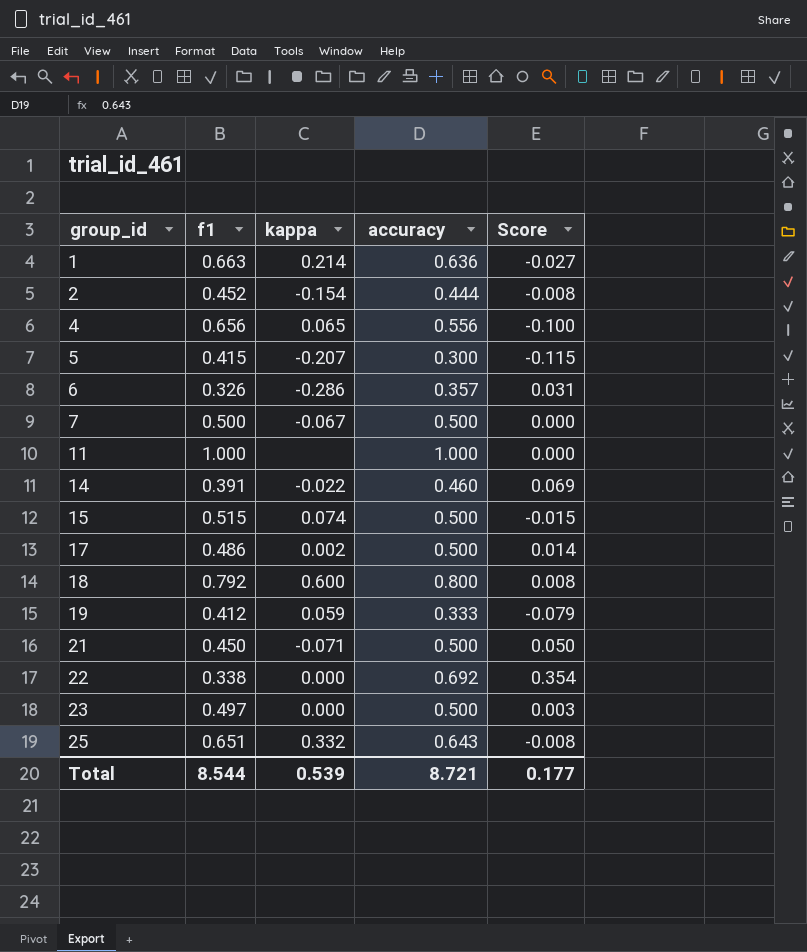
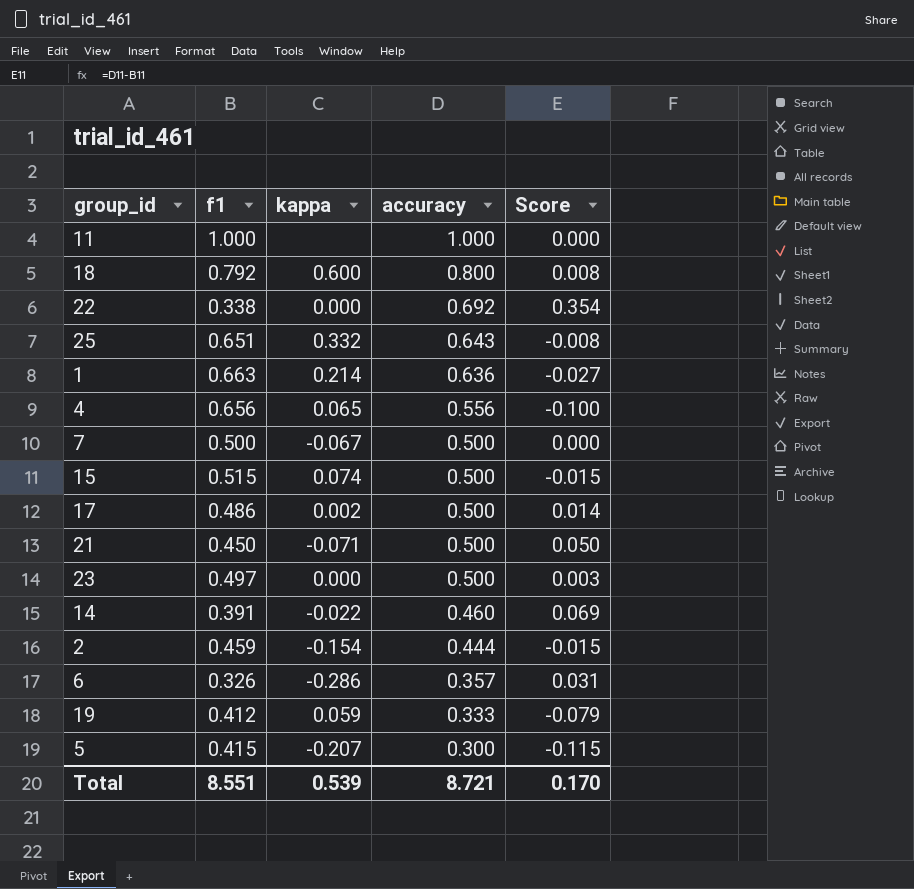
row order: group_id ascending -> accuracy descending
2 | f1: 0.452 -> 0.459
2 | Score: -0.008 -> -0.015
Total | f1: 8.544 -> 8.551
Total | Score: 0.177 -> 0.170

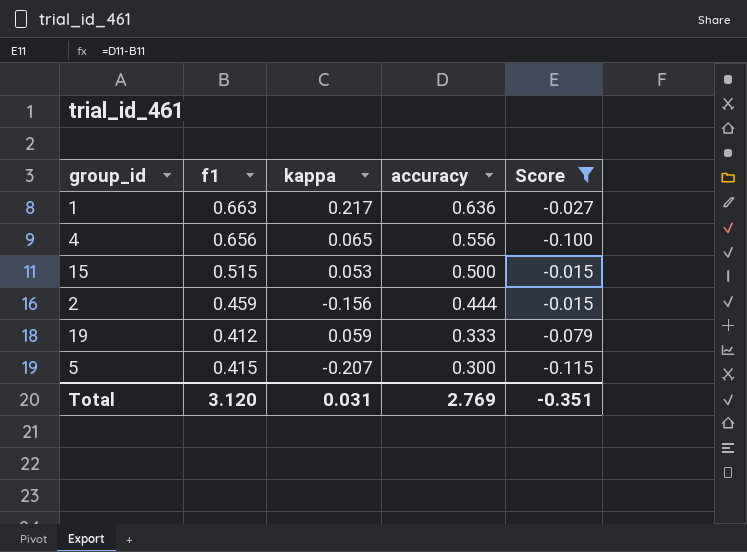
filter: none -> Score <= -0.015
1 | kappa: 0.214 -> 0.217
15 | kappa: 0.074 -> 0.053
2 | kappa: -0.154 -> -0.156
Total | f1: 8.551 -> 3.120
Total | kappa: 0.539 -> 0.031
Total | accuracy: 8.721 -> 2.769
Total | Score: 0.170 -> -0.351

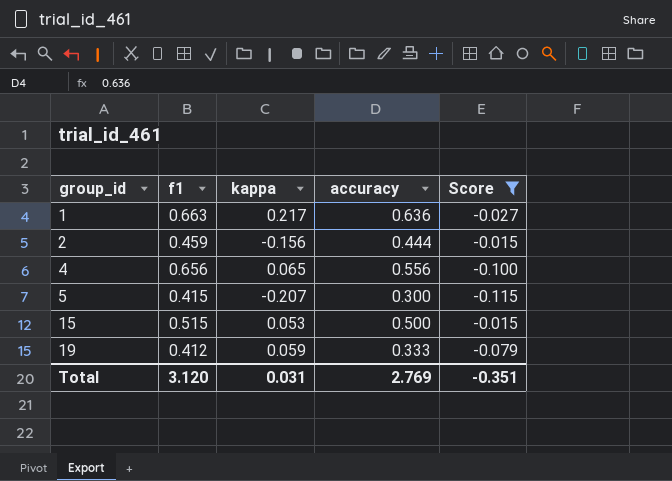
row order: accuracy descending -> group_id ascending

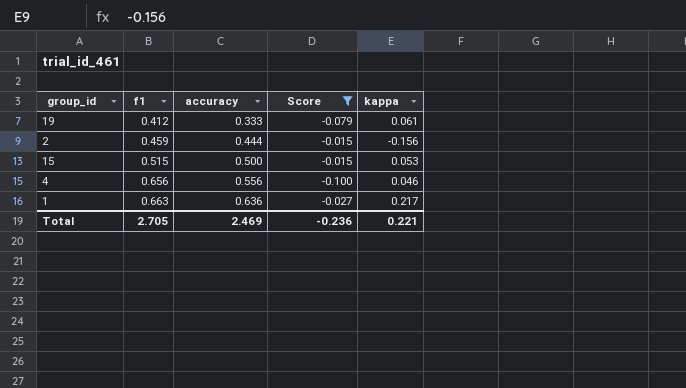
row order: group_id ascending -> f1 ascending
column kappa | position: 3 -> 5
row 5: 0.415 | -0.207 | 0.300 | -0.115 -> none
19 | kappa: 0.059 -> 0.061
4 | kappa: 0.065 -> 0.046
Total | f1: 3.120 -> 2.705
Total | accuracy: 2.769 -> 2.469
Total | Score: -0.351 -> -0.236
Total | kappa: 0.031 -> 0.221

